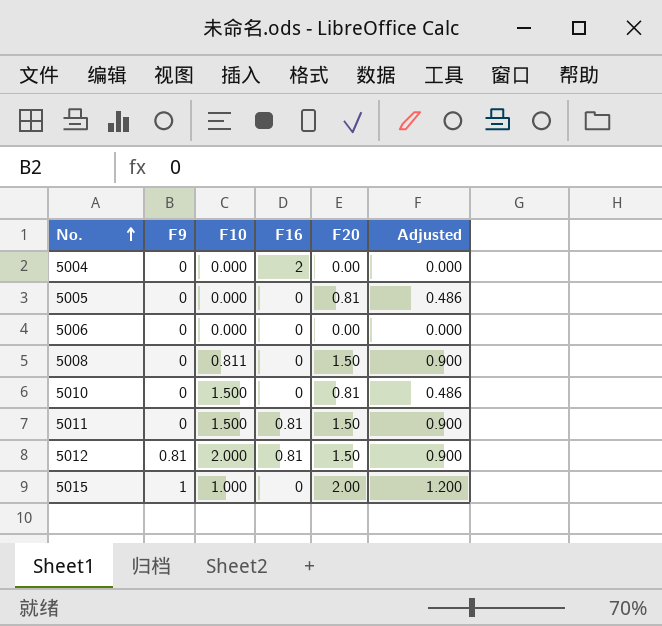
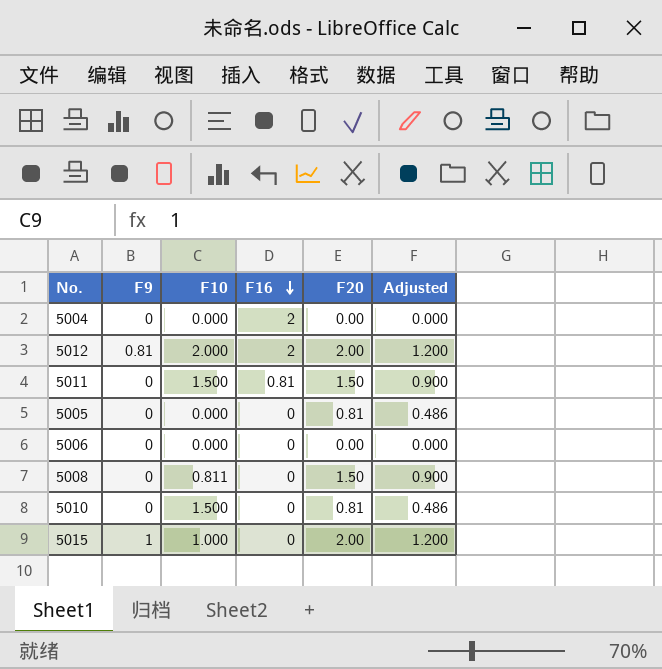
row order: No. ascending -> F16 descending
5012 | F16: 0.81 -> 2
5012 | F20: 1.50 -> 2.00
5012 | Adjusted: 0.900 -> 1.200

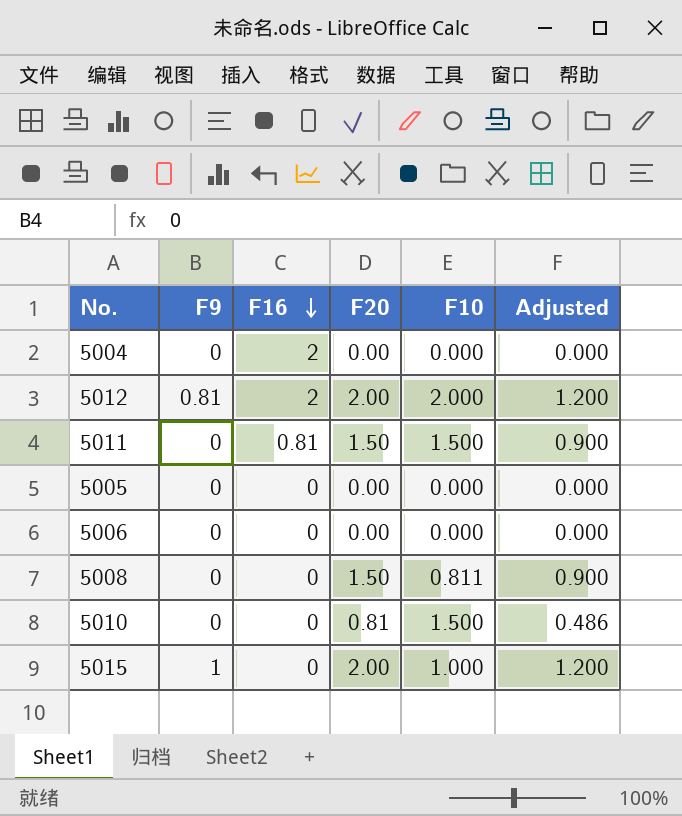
column F10 | position: 3 -> 5
5005 | F20: 0.81 -> 0.00
5005 | Adjusted: 0.486 -> 0.000

